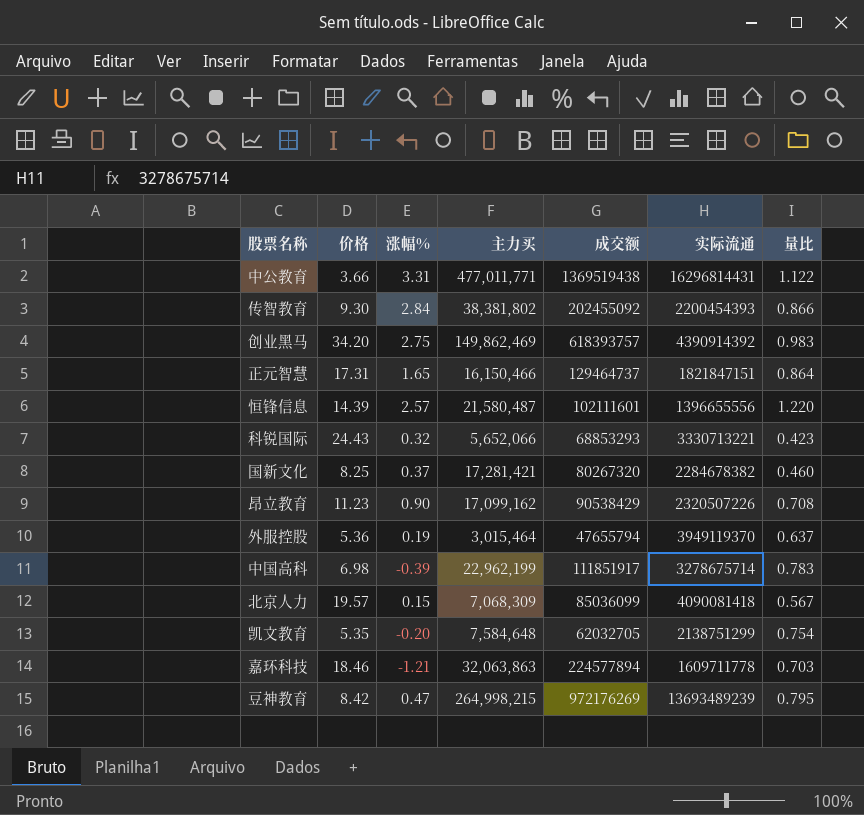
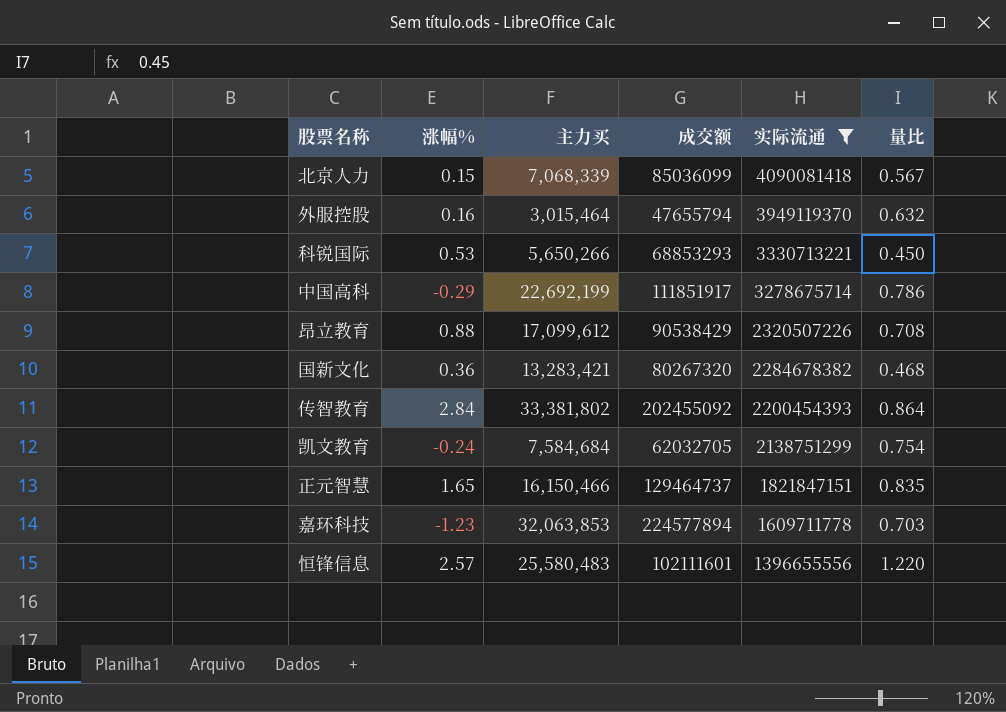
filter: none -> 实际流通 <= 4090081418
row order: none -> 实际流通 descending
column 价格 | position: 2 -> none
北京人力 | 主力买: 7,068,309 -> 7,068,339
外服控股 | 涨幅%: 0.19 -> 0.16
外服控股 | 量比: 0.637 -> 0.632
科锐国际 | 涨幅%: 0.32 -> 0.53
科锐国际 | 主力买: 5,652,066 -> 5,650,266
科锐国际 | 量比: 0.423 -> 0.450
中国高科 | 涨幅%: -0.39 -> -0.29
中国高科 | 主力买: 22,962,199 -> 22,692,199
中国高科 | 量比: 0.783 -> 0.786
昂立教育 | 涨幅%: 0.90 -> 0.88
昂立教育 | 主力买: 17,099,162 -> 17,099,612
国新文化 | 涨幅%: 0.37 -> 0.36
国新文化 | 主力买: 17,281,421 -> 13,283,421
国新文化 | 量比: 0.460 -> 0.468
传智教育 | 主力买: 38,381,802 -> 33,381,802
传智教育 | 量比: 0.866 -> 0.864
凯文教育 | 涨幅%: -0.20 -> -0.24
凯文教育 | 主力买: 7,584,648 -> 7,584,684
正元智慧 | 量比: 0.864 -> 0.835
嘉环科技 | 涨幅%: -1.21 -> -1.23
嘉环科技 | 主力买: 32,063,863 -> 32,063,853
恒锋信息 | 主力买: 21,580,487 -> 25,580,483

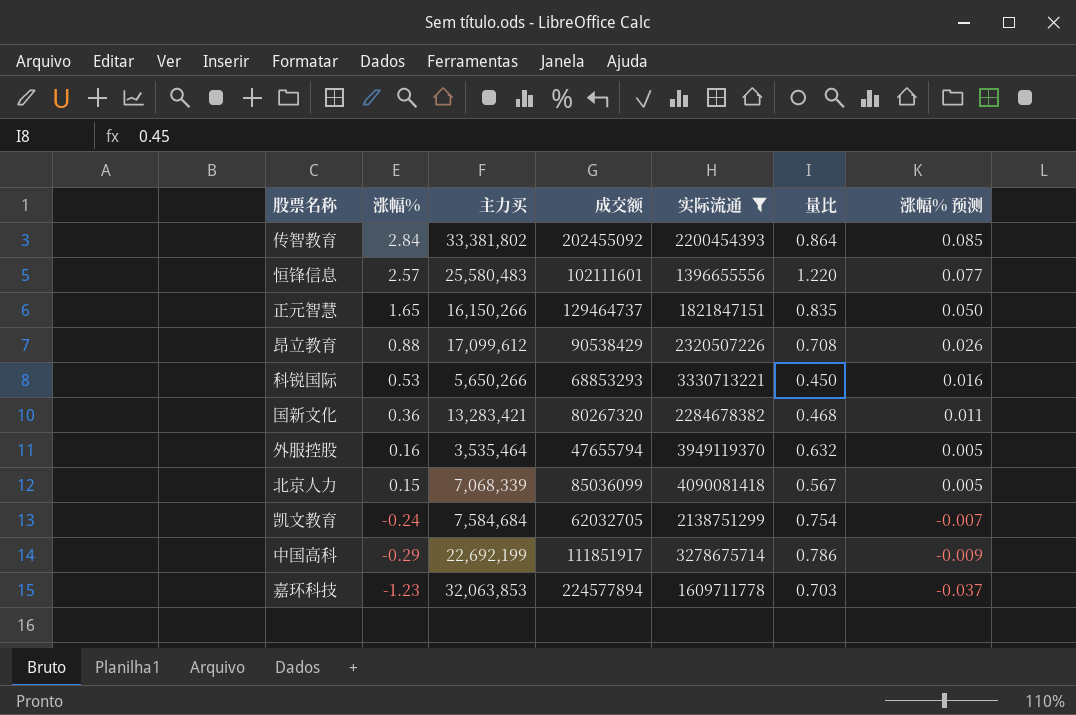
row order: 实际流通 descending -> 涨幅% descending
column 涨幅% 预测 | formula: none -> [涨幅%] * 0.03
正元智慧 | 主力买: 16,150,466 -> 16,150,266
外服控股 | 主力买: 3,015,464 -> 3,535,464

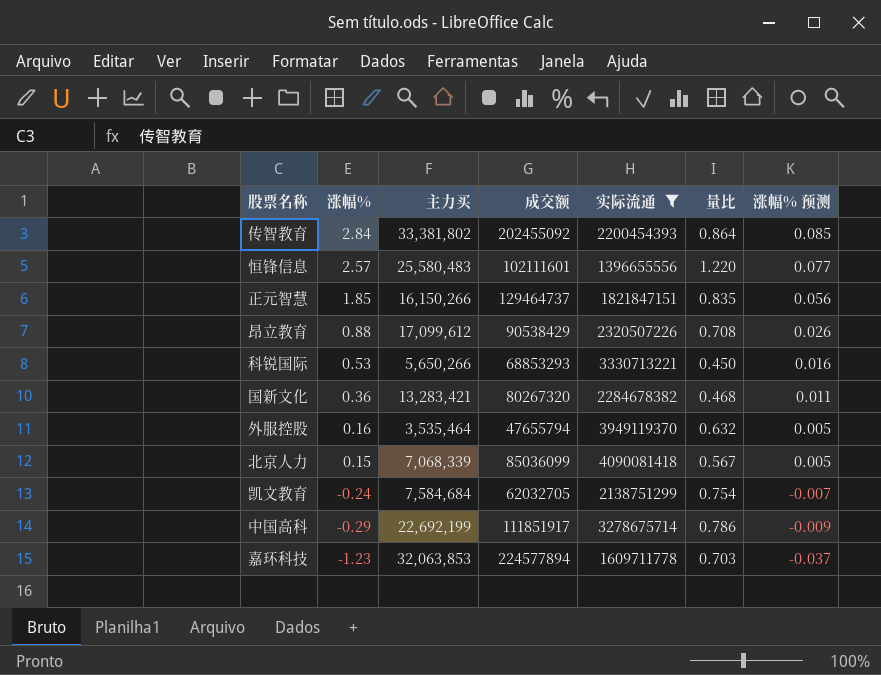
正元智慧 | 涨幅%: 1.65 -> 1.85
正元智慧 | 涨幅% 预测: 0.050 -> 0.056

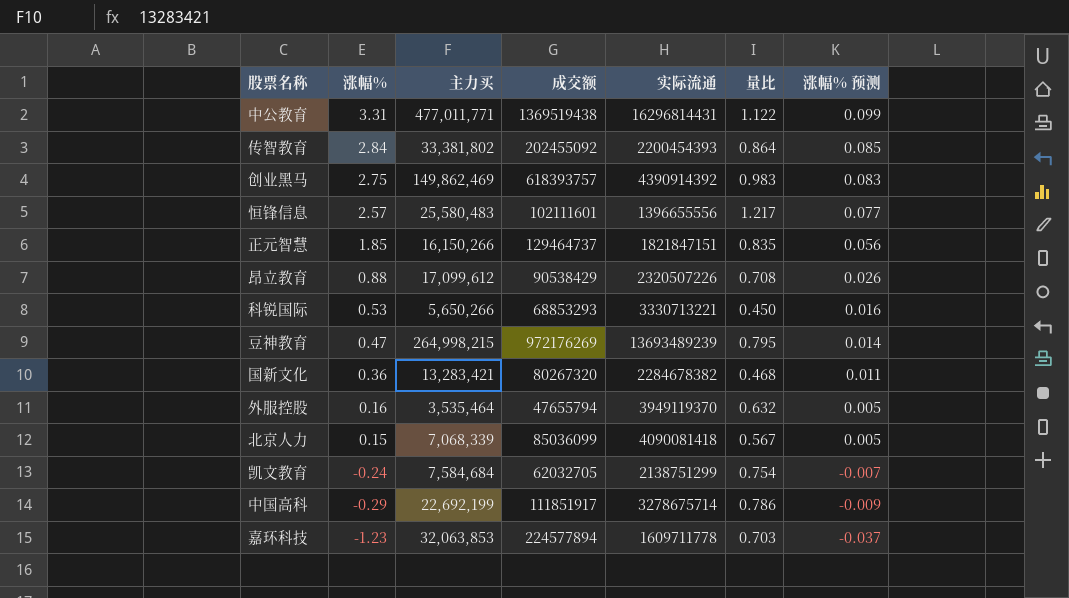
filter: 实际流通 <= 4090081418 -> none
恒锋信息 | 量比: 1.220 -> 1.217

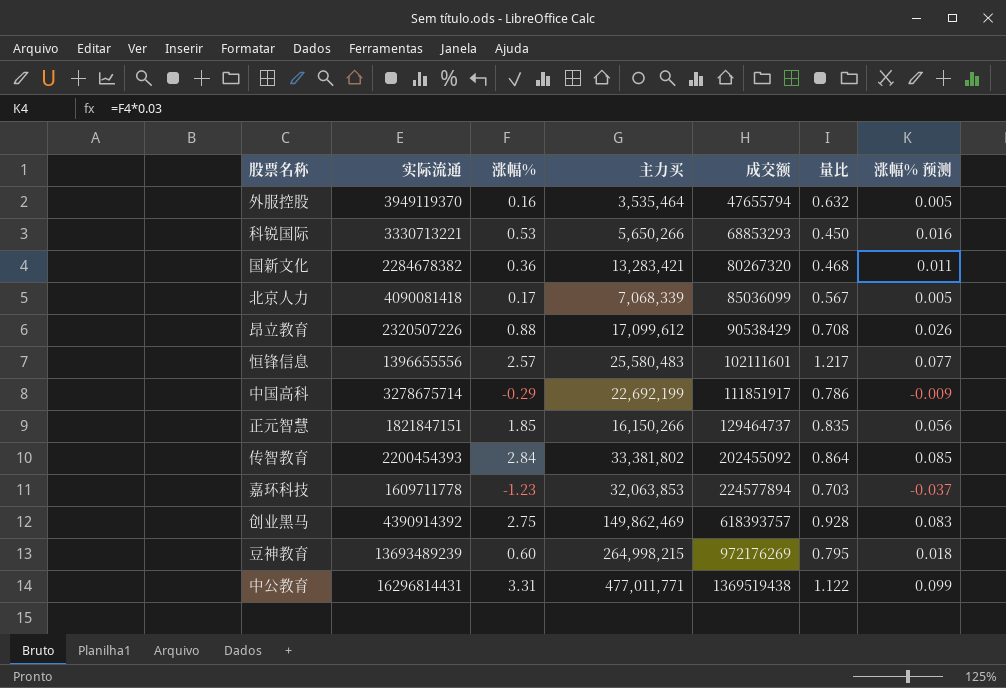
row order: 涨幅% descending -> 成交额 ascending
column 实际流通 | position: 5 -> 2
row 凯文教育: -0.24 | 7,584,684 | 62032705 | 2138751299 | 0.754 | -0.007 -> none
北京人力 | 涨幅%: 0.15 -> 0.17
创业黑马 | 量比: 0.983 -> 0.928
豆神教育 | 涨幅%: 0.47 -> 0.60
豆神教育 | 涨幅% 预测: 0.014 -> 0.018

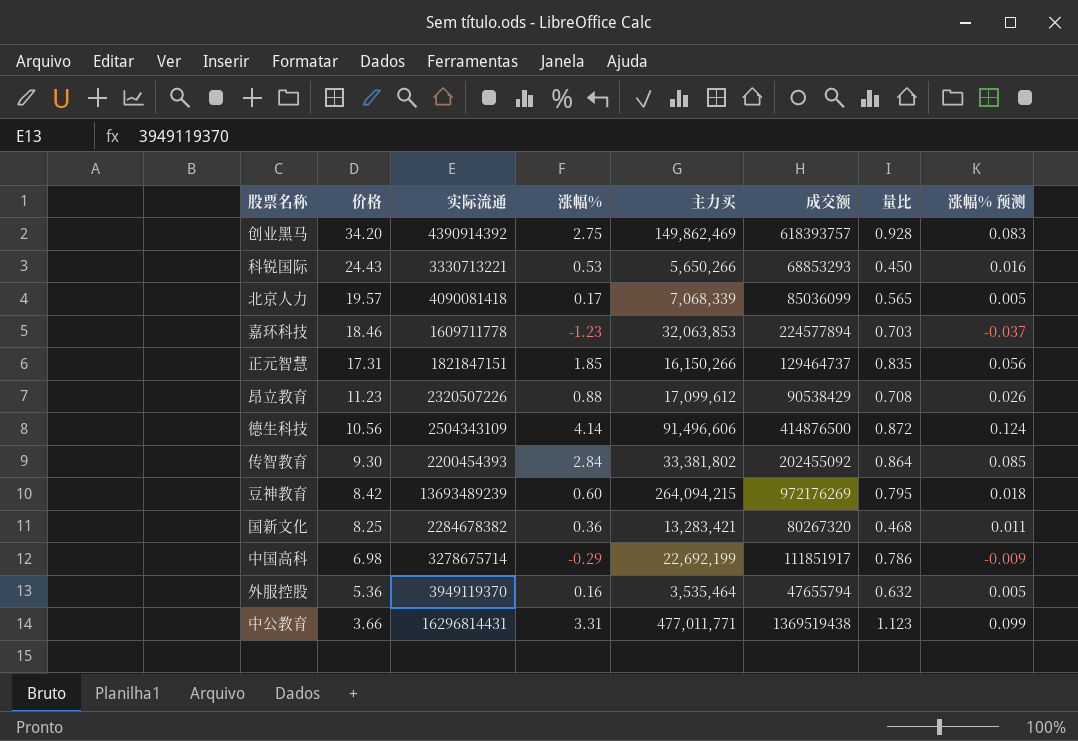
row order: 成交额 ascending -> 价格 descending
column 价格 | position: none -> 2
row 恒锋信息: 1396655556 | 2.57 | 25,580,483 | 102111601 | 1.217 | 0.077 -> none
北京人力 | 量比: 0.567 -> 0.565
row 德生科技: none -> 10.56 | 2504343109 | 4.14 | 91,496,606 | 414876500 | 0.872 | 0.124
豆神教育 | 主力买: 264,998,215 -> 264,094,215
中公教育 | 量比: 1.122 -> 1.123

